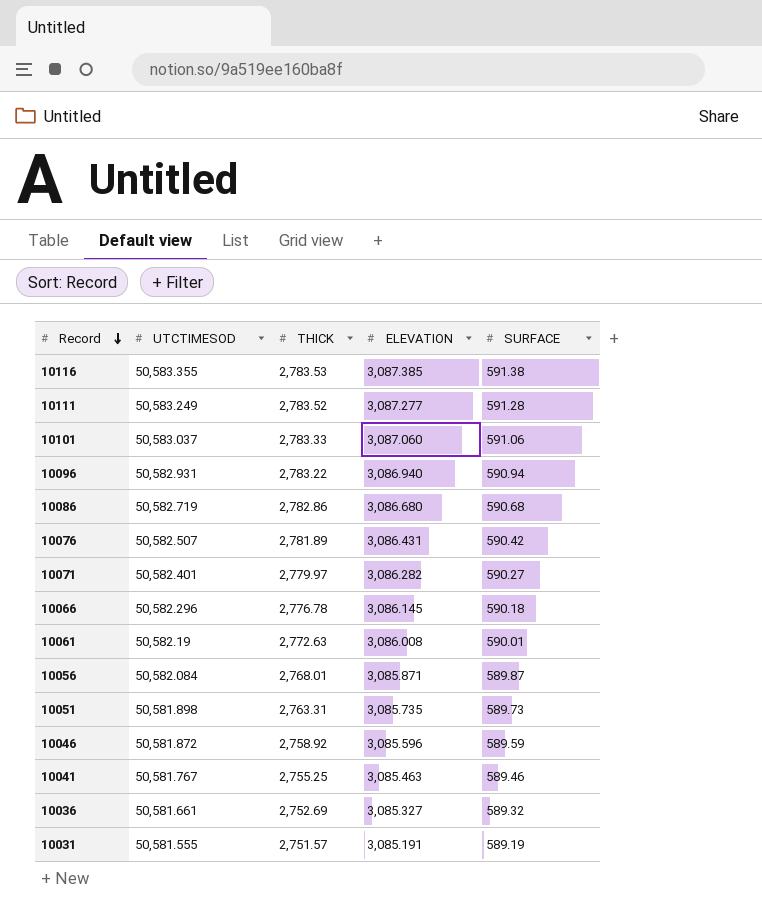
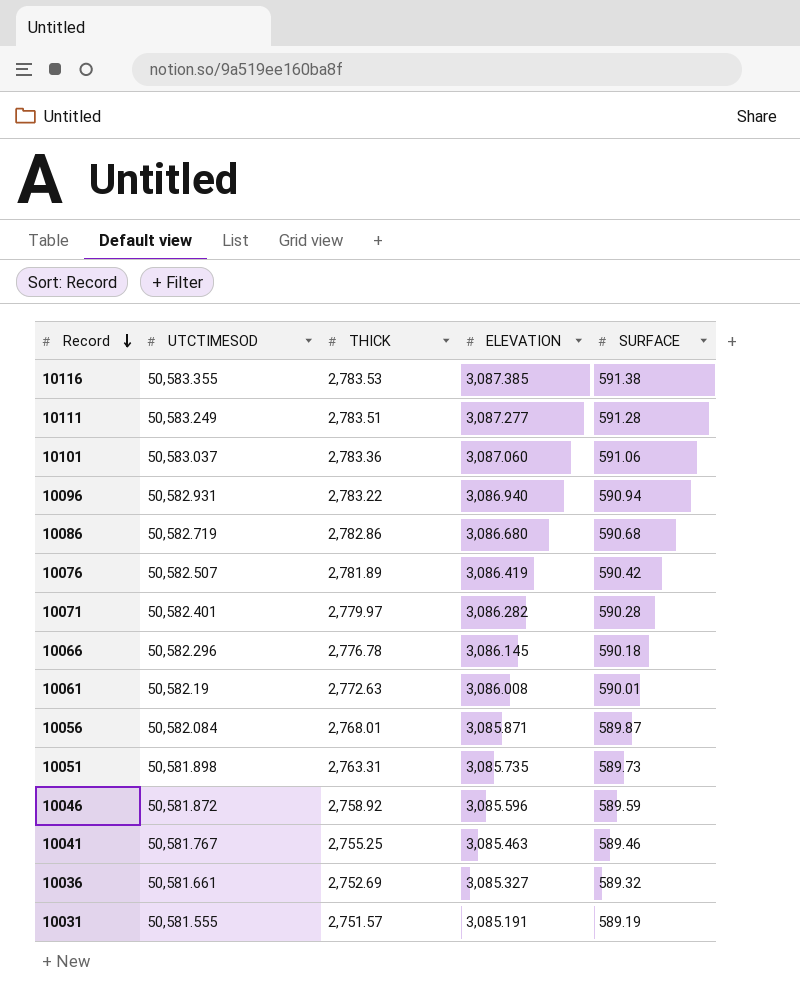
10111 | THICK: 2,783.52 -> 2,783.51
10101 | THICK: 2,783.33 -> 2,783.36
10076 | ELEVATION: 3,086.431 -> 3,086.419
10071 | SURFACE: 590.27 -> 590.28

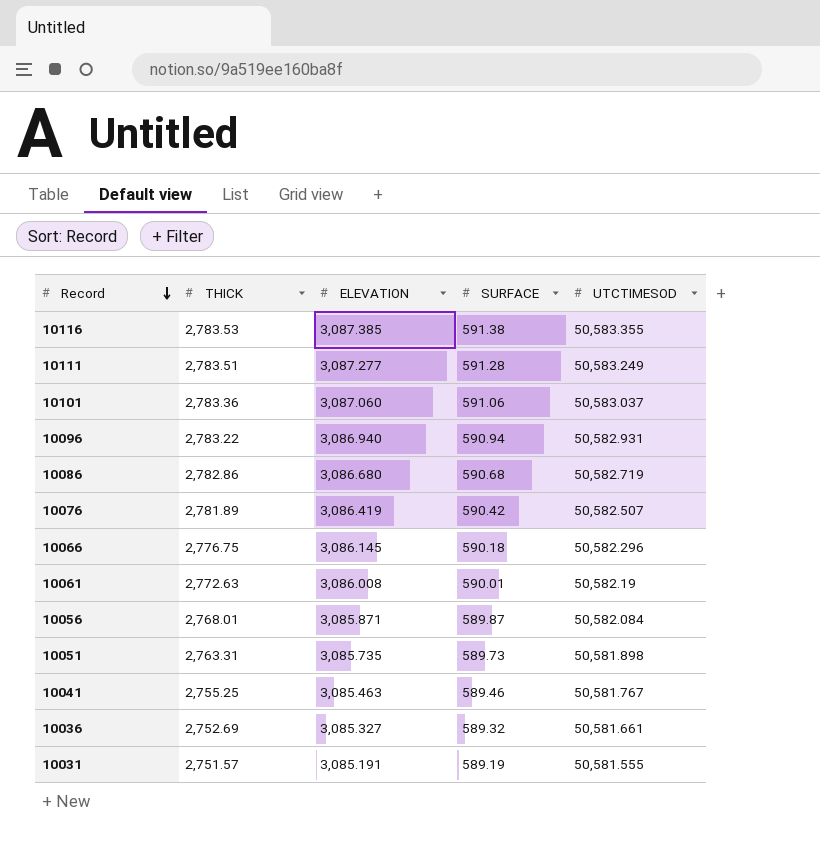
column UTCTIMESOD | position: 2 -> 5
row 10071: 50,582.401 | 2,779.97 | 3,086.282 | 590.28 -> none
row 10046: 50,581.872 | 2,758.92 | 3,085.596 | 589.59 -> none
10066 | THICK: 2,776.78 -> 2,776.75

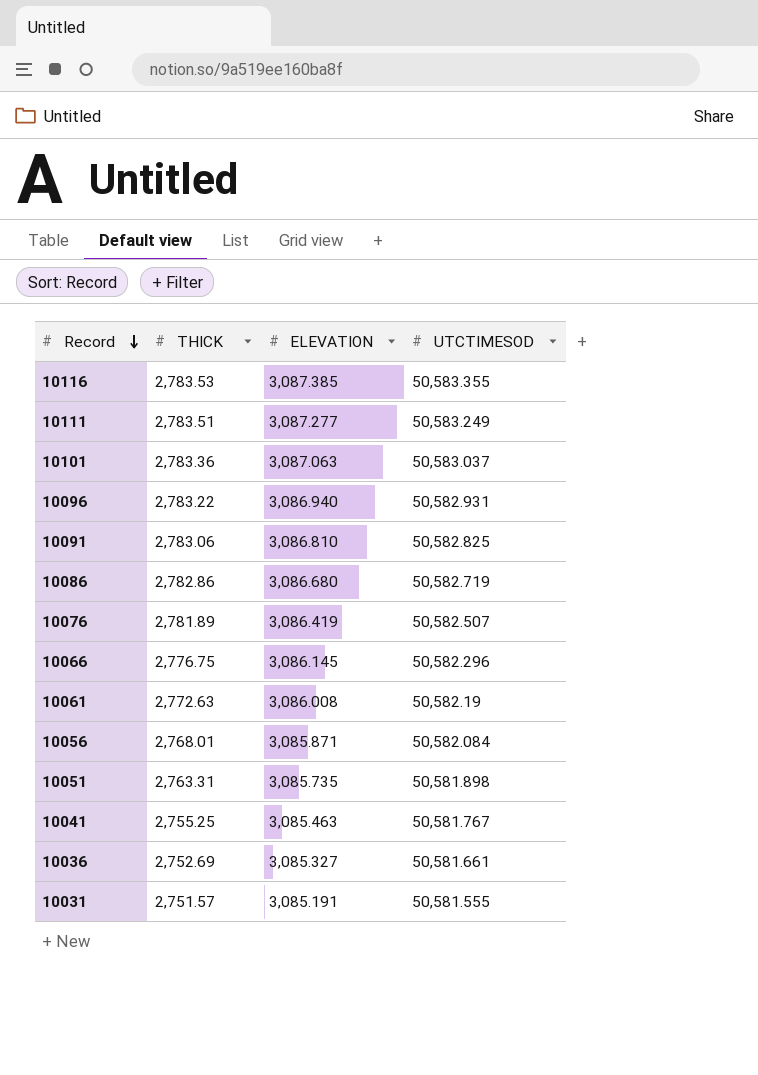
column SURFACE | position: 4 -> none
10101 | ELEVATION: 3,087.060 -> 3,087.063
row 10091: none -> 2,783.06 | 3,086.810 | 50,582.825

